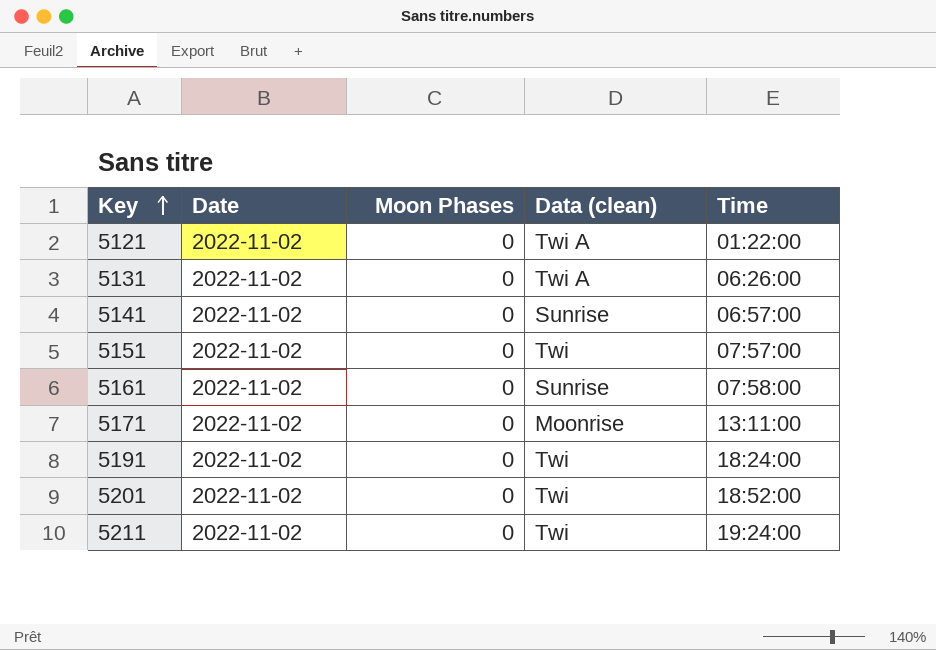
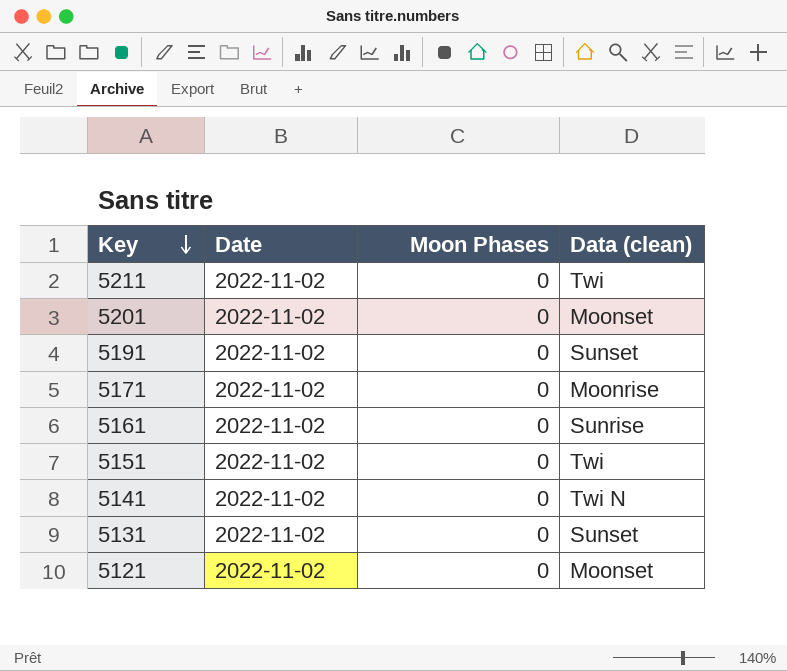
row order: Key ascending -> Key descending
column Time | position: 5 -> none
5201 | Data (clean): Twi -> Moonset
5191 | Data (clean): Twi -> Sunset
5141 | Data (clean): Sunrise -> Twi N
5131 | Data (clean): Twi A -> Sunset
5121 | Data (clean): Twi A -> Moonset

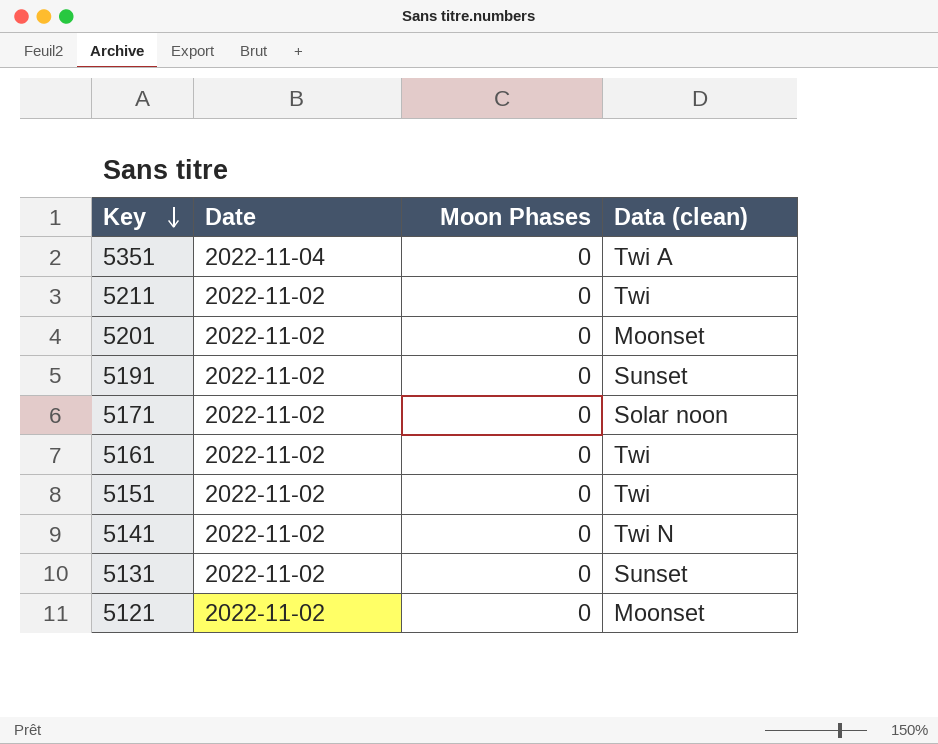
row 5351: none -> 2022-11-04 | 0 | Twi A
5171 | Data (clean): Moonrise -> Solar noon
5161 | Data (clean): Sunrise -> Twi

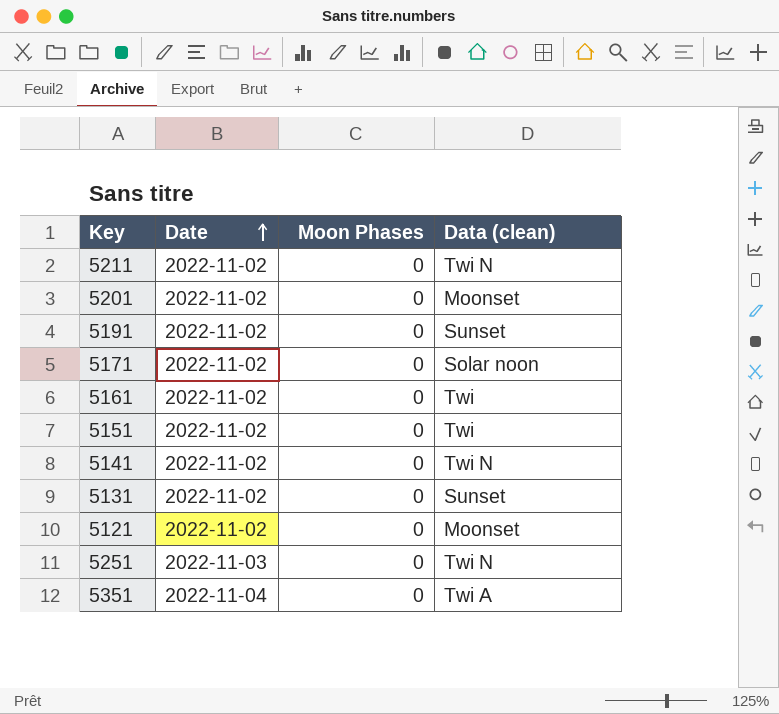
row order: Key descending -> Date ascending
5211 | Data (clean): Twi -> Twi N
row 5251: none -> 2022-11-03 | 0 | Twi N

